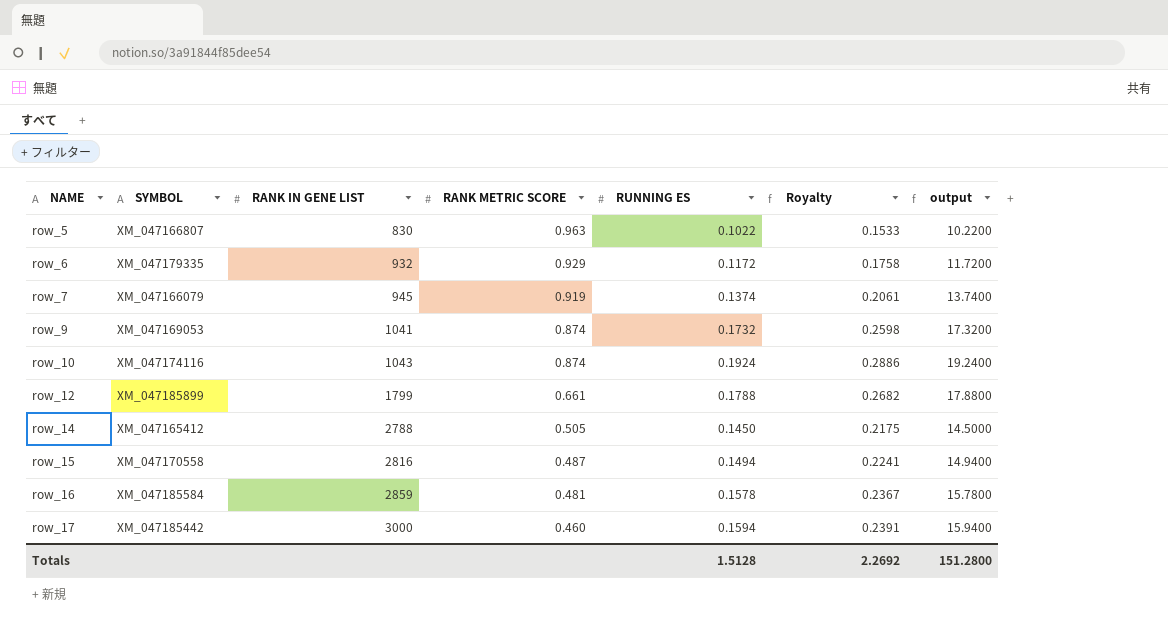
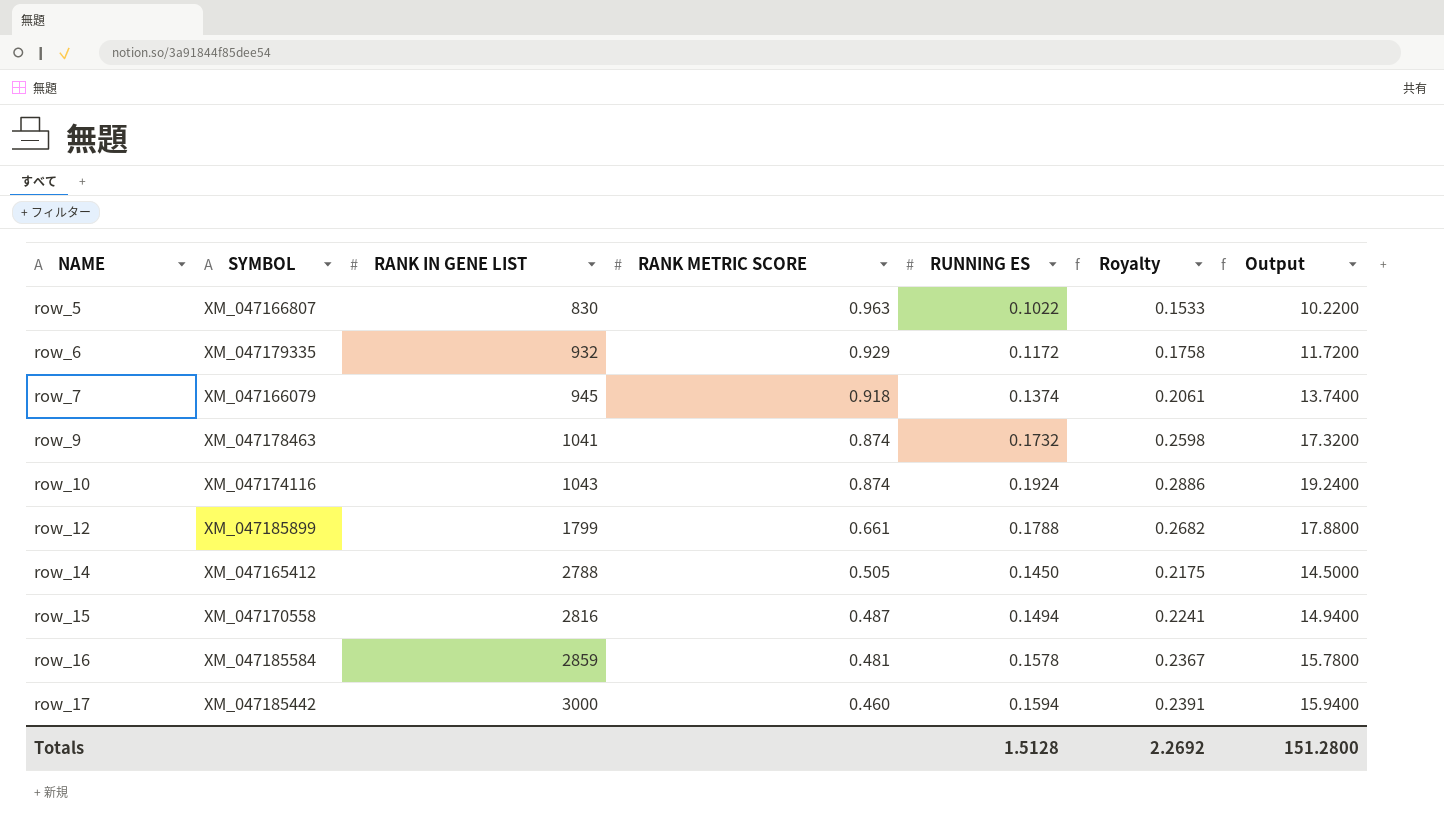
column name: output -> Output
row_7 | RANK METRIC SCORE: 0.919 -> 0.918
row_9 | SYMBOL: XM_047169053 -> XM_047178463

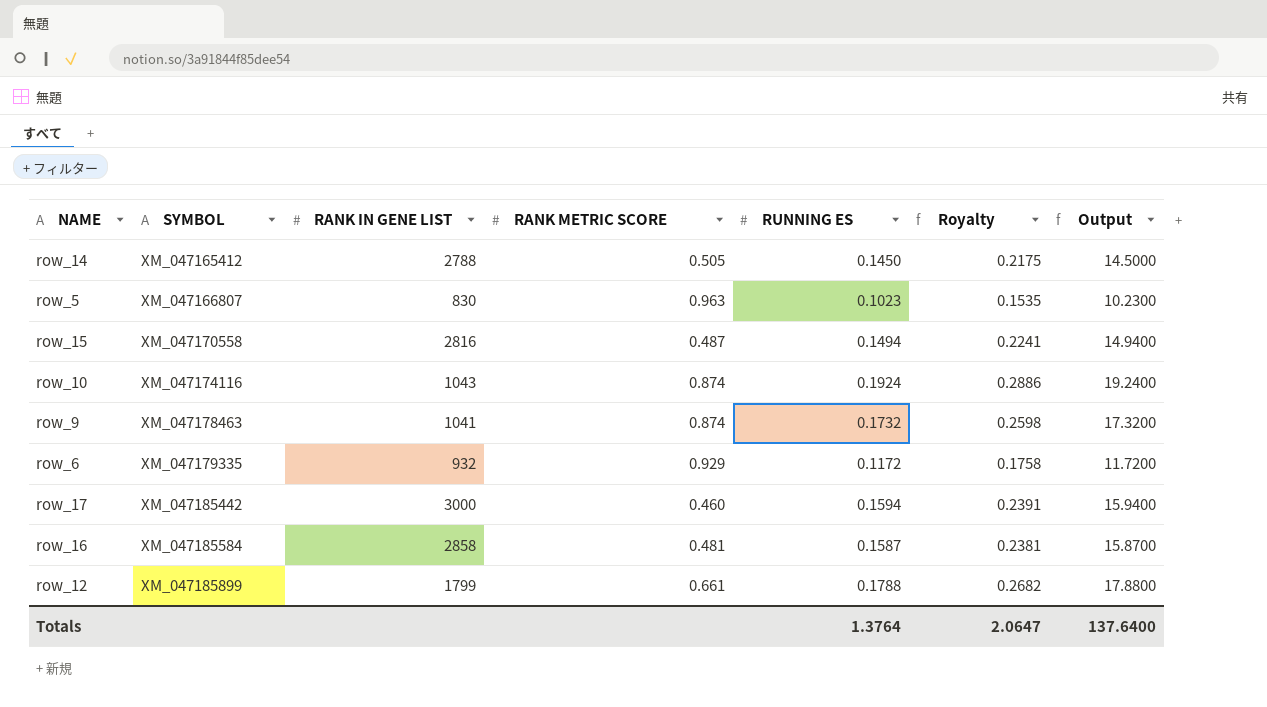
row order: NAME ascending -> SYMBOL ascending
row row_7: XM_047166079 | 945 | 0.918 | 0.1374 | 0.2061 | 13.7400 -> none
row_5 | RUNNING ES: 0.1022 -> 0.1023
row_5 | Royalty: 0.1533 -> 0.1535
row_5 | Output: 10.2200 -> 10.2300
row_16 | RANK IN GENE LIST: 2859 -> 2858
row_16 | RUNNING ES: 0.1578 -> 0.1587
row_16 | Royalty: 0.2367 -> 0.2381
row_16 | Output: 15.7800 -> 15.8700
Totals | RUNNING ES: 1.5128 -> 1.3764
Totals | Royalty: 2.2692 -> 2.0647
Totals | Output: 151.2800 -> 137.6400

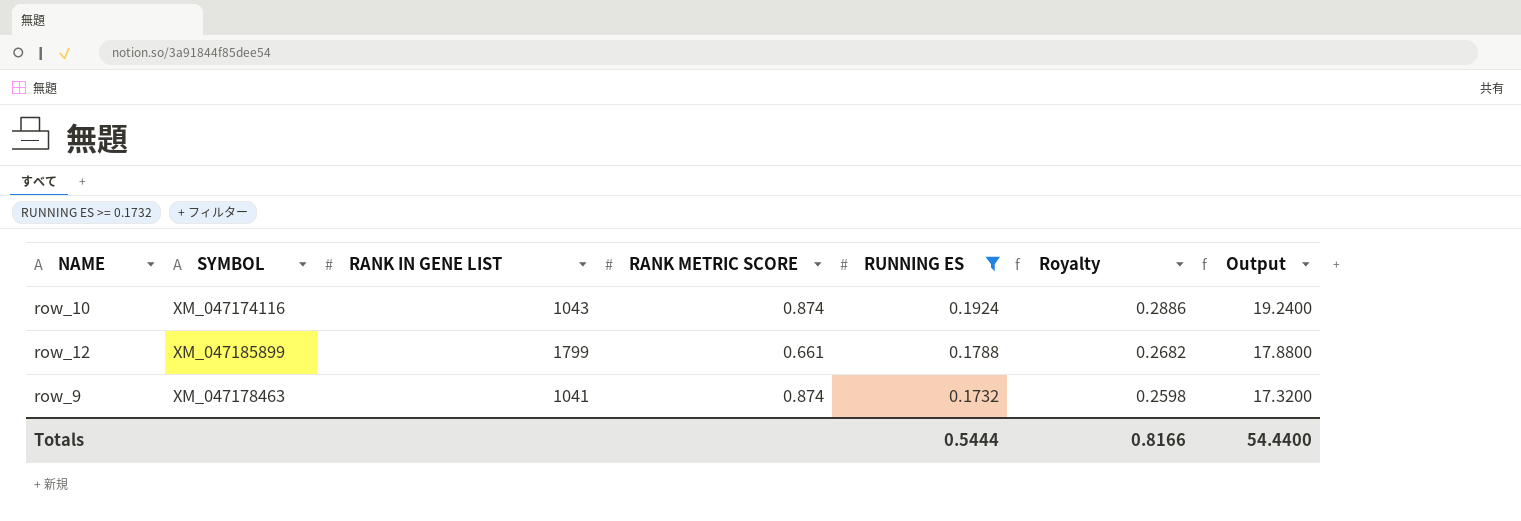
filter: none -> RUNNING ES >= 0.1732
row order: SYMBOL ascending -> RUNNING ES descending
Totals | RUNNING ES: 1.3764 -> 0.5444
Totals | Royalty: 2.0647 -> 0.8166
Totals | Output: 137.6400 -> 54.4400

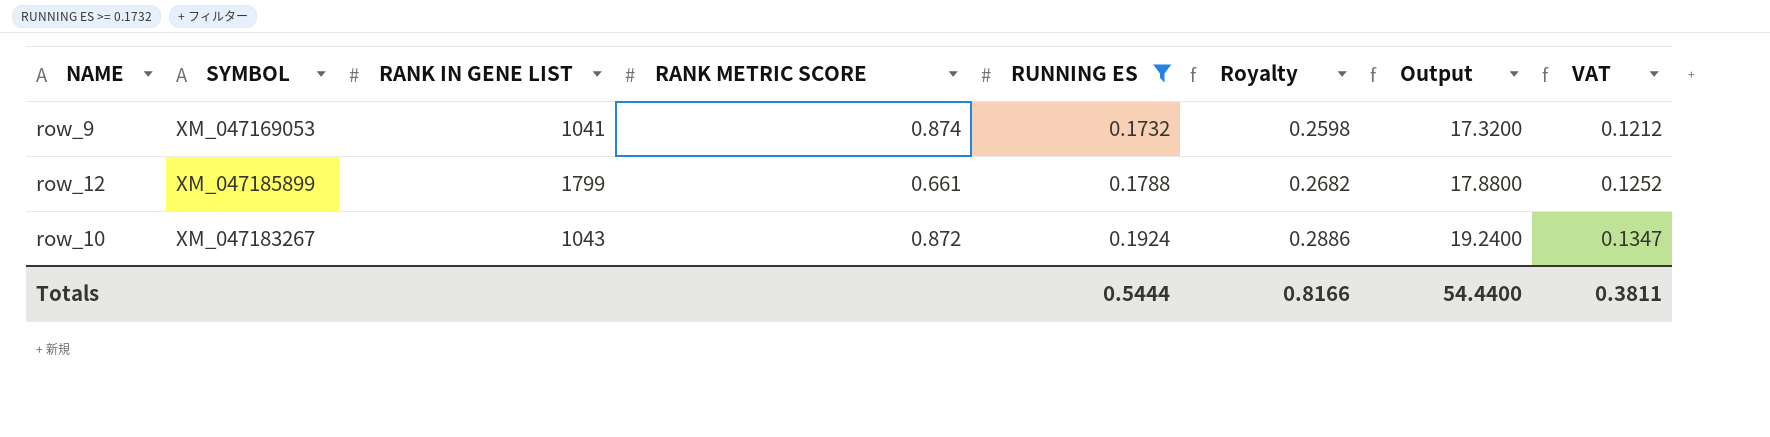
row order: RUNNING ES descending -> RUNNING ES ascending
column VAT | formula: none -> [RUNNING ES] * 0.7
row_9 | SYMBOL: XM_047178463 -> XM_047169053
row_10 | SYMBOL: XM_047174116 -> XM_047183267
row_10 | RANK METRIC SCORE: 0.874 -> 0.872

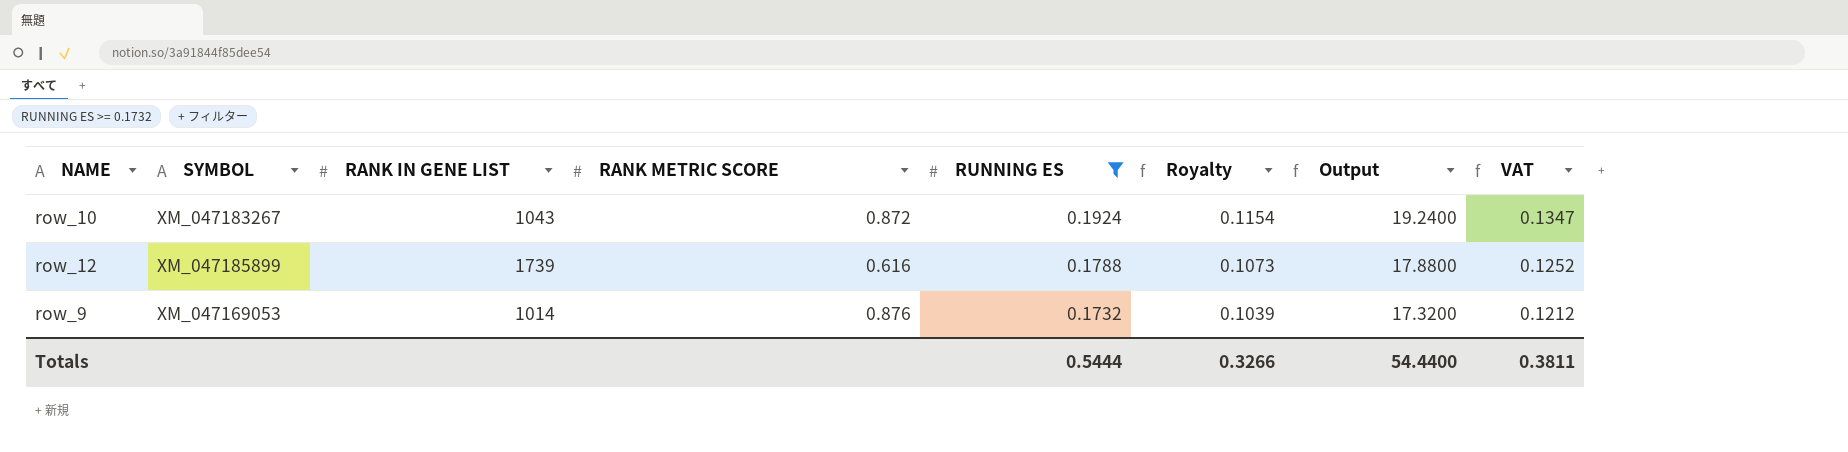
row order: RUNNING ES ascending -> RUNNING ES descending
column Royalty | formula: [RUNNING ES] * 1.5 -> [RUNNING ES] * 0.6
row_12 | RANK IN GENE LIST: 1799 -> 1739
row_12 | RANK METRIC SCORE: 0.661 -> 0.616
row_9 | RANK IN GENE LIST: 1041 -> 1014
row_9 | RANK METRIC SCORE: 0.874 -> 0.876
Totals | Royalty: 0.8166 -> 0.3266

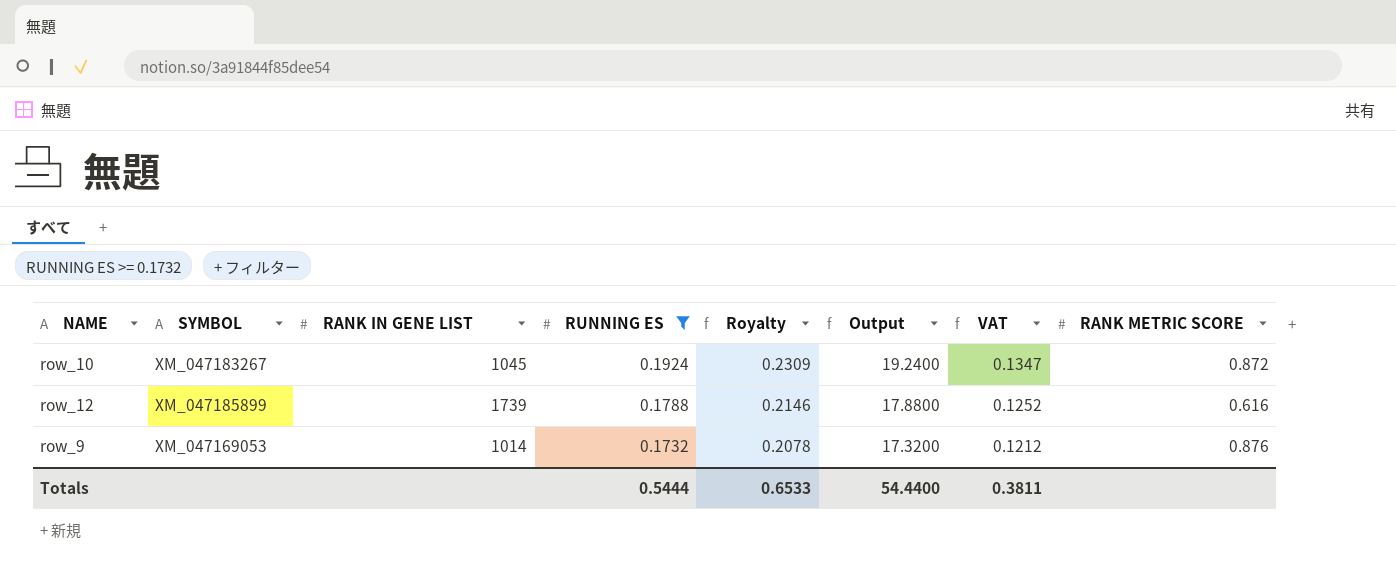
column Royalty | formula: [RUNNING ES] * 0.6 -> [RUNNING ES] * 1.2
column RANK METRIC SCORE | position: 4 -> 8
row_10 | RANK IN GENE LIST: 1043 -> 1045
Totals | Royalty: 0.3266 -> 0.6533

